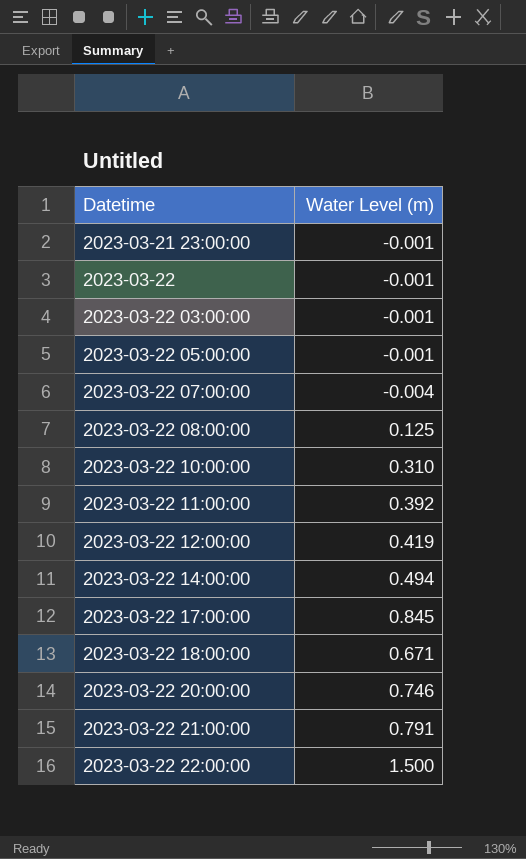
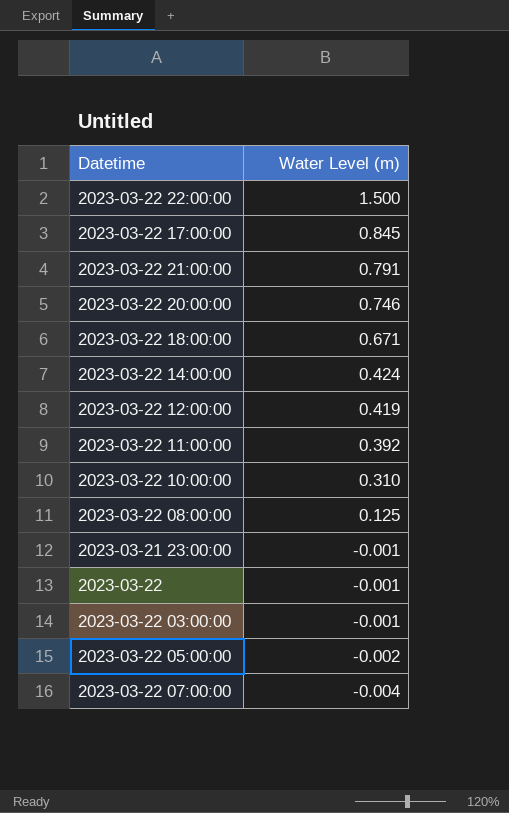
row order: Datetime ascending -> Water Level (m) descending
2023-03-22 14:00:00 | Water Level (m): 0.494 -> 0.424
2023-03-22 05:00:00 | Water Level (m): -0.001 -> -0.002

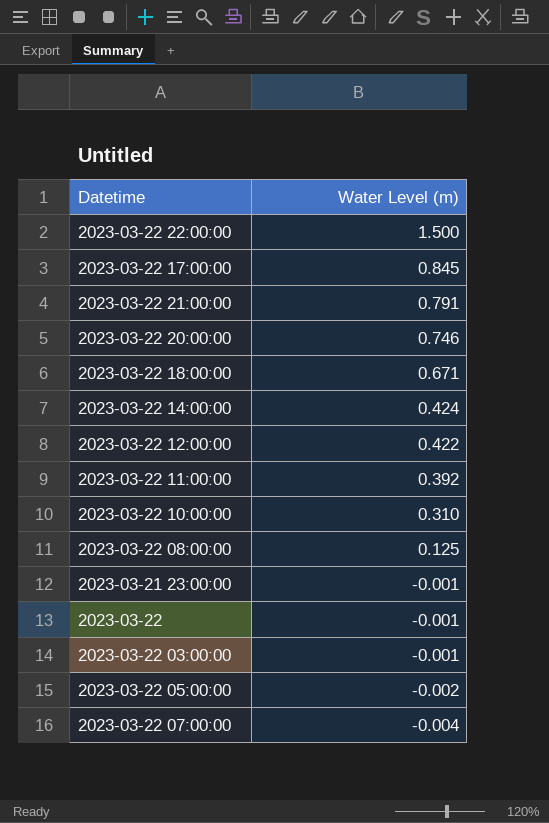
2023-03-22 12:00:00 | Water Level (m): 0.419 -> 0.422

